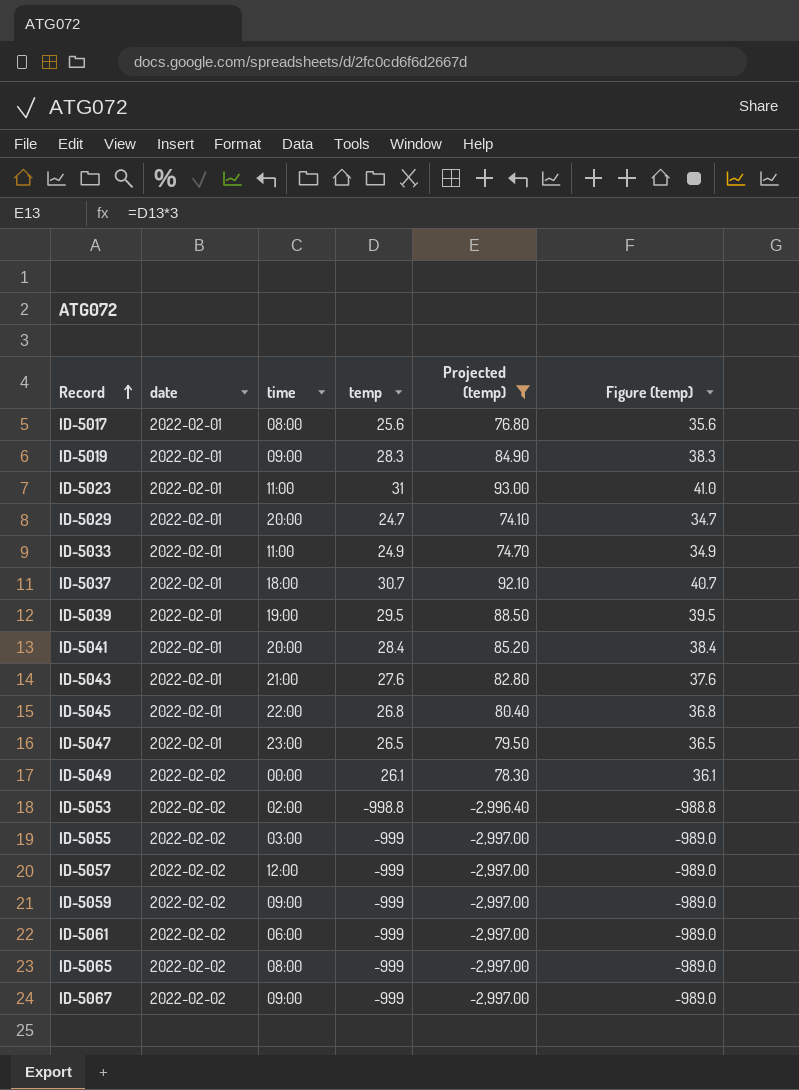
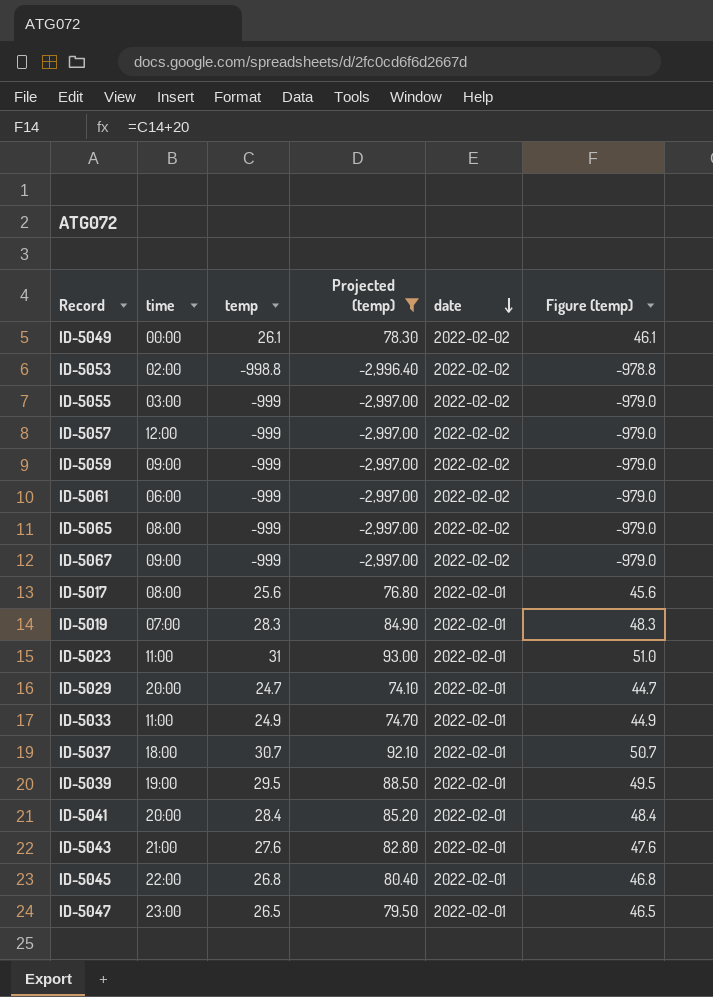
row order: Record ascending -> date descending
column date | position: 2 -> 5
column Figure (temp) | formula: [temp] + 10 -> [temp] + 20
ID-5019 | time: 09:00 -> 07:00

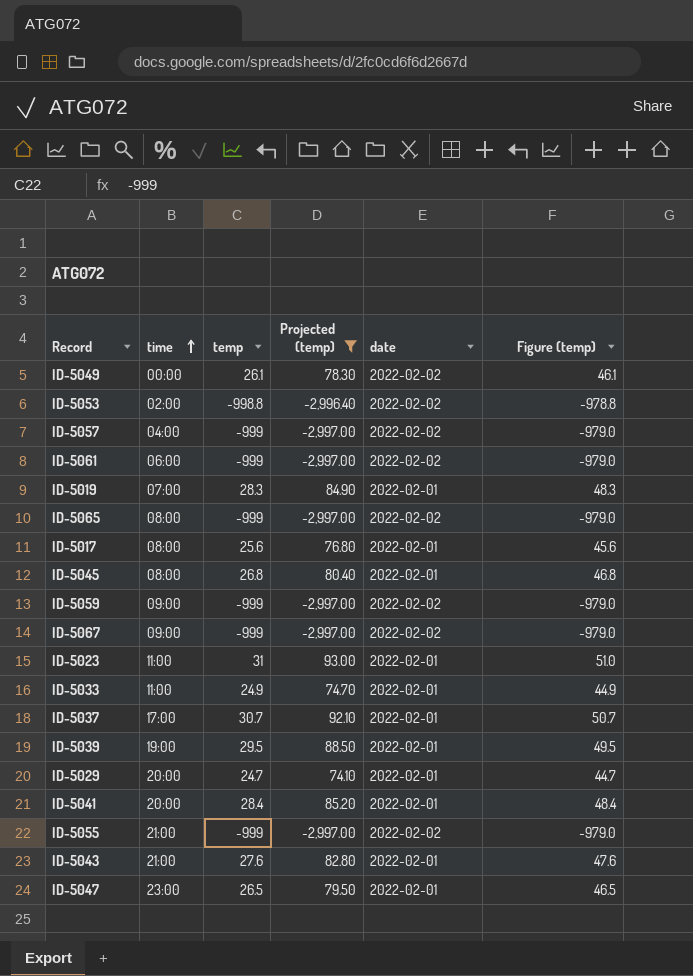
row order: date descending -> time ascending
ID-5057 | time: 12:00 -> 04:00
ID-5045 | time: 22:00 -> 08:00
ID-5037 | time: 18:00 -> 17:00
ID-5055 | time: 03:00 -> 21:00

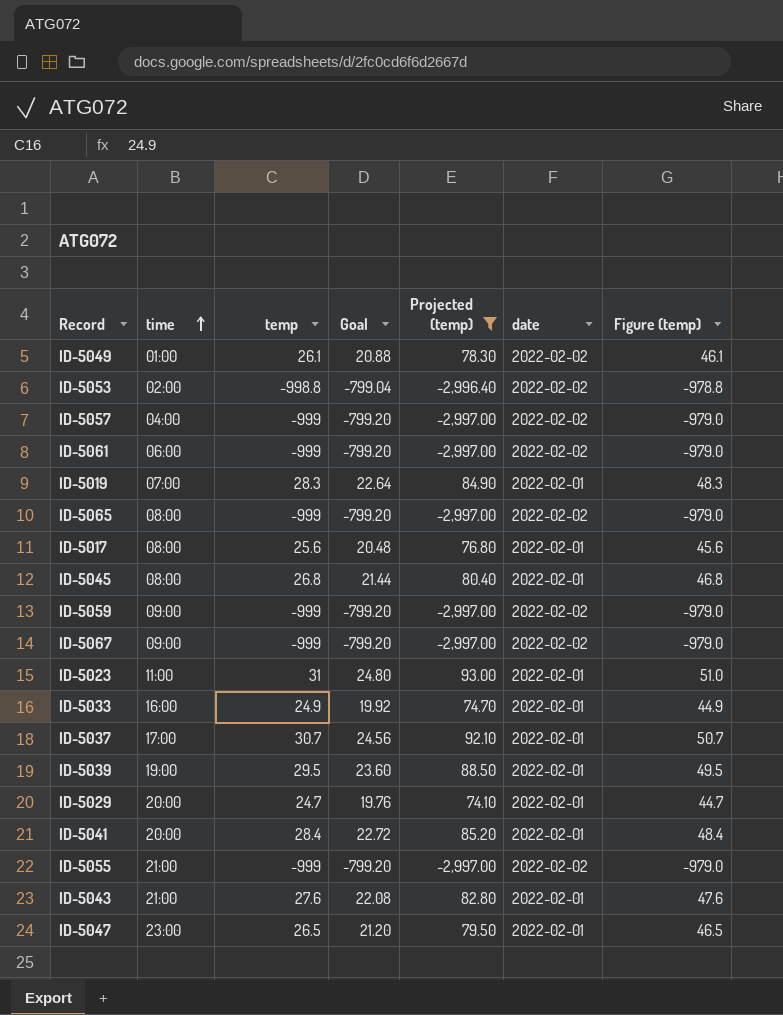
column Goal | formula: none -> [temp] * 0.8
ID-5049 | time: 00:00 -> 01:00
ID-5033 | time: 11:00 -> 16:00

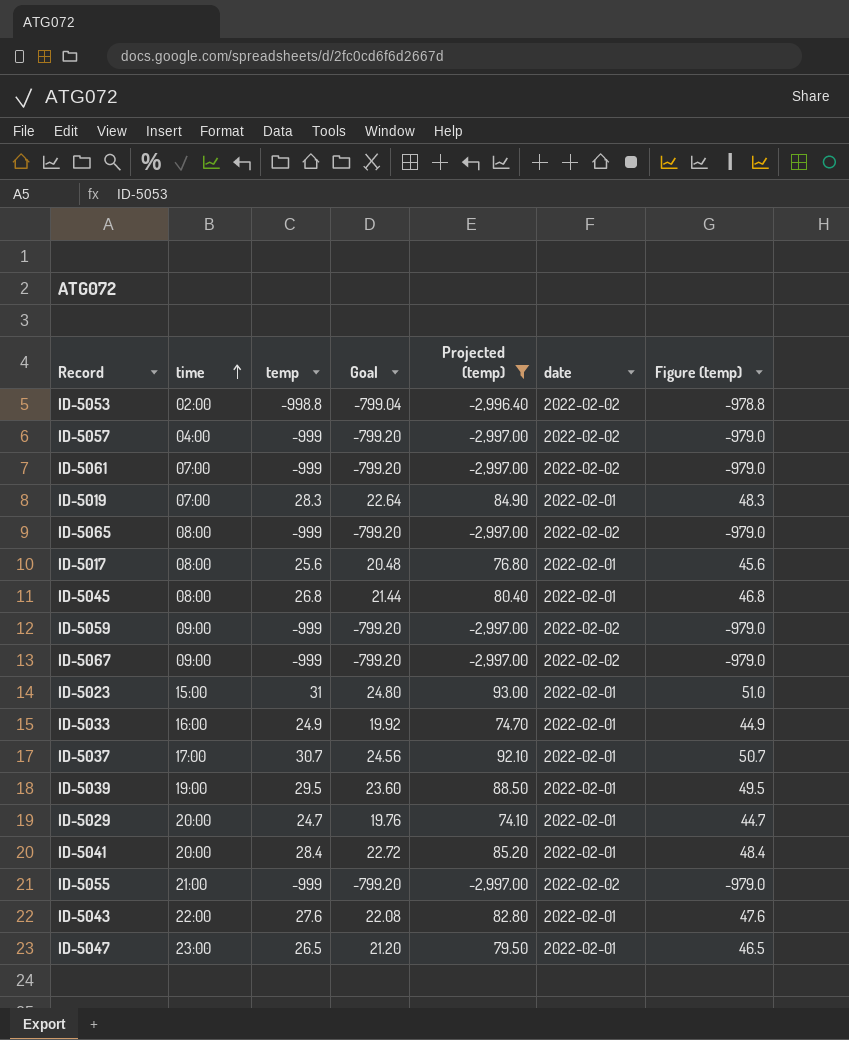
row ID-5049: 01:00 | 26.1 | 20.88 | 78.30 | 2022-02-02 | 46.1 -> none
ID-5061 | time: 06:00 -> 07:00
ID-5023 | time: 11:00 -> 15:00
ID-5043 | time: 21:00 -> 22:00

